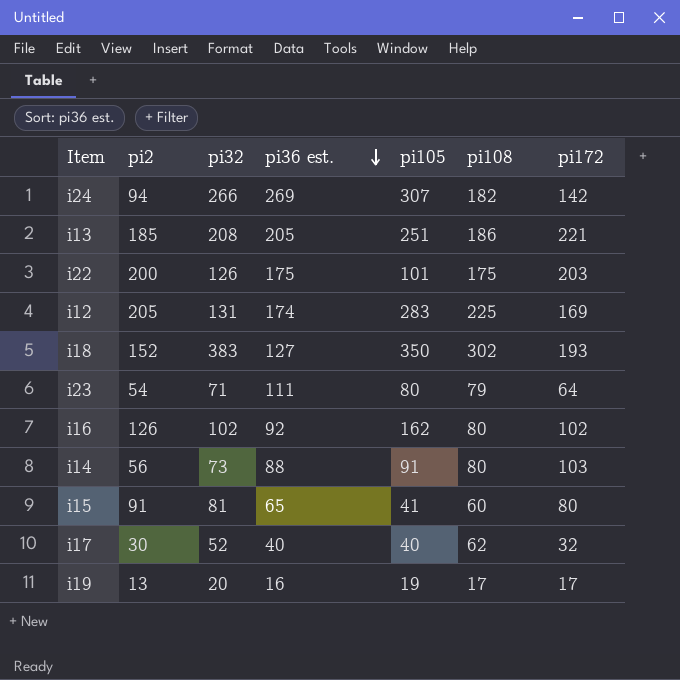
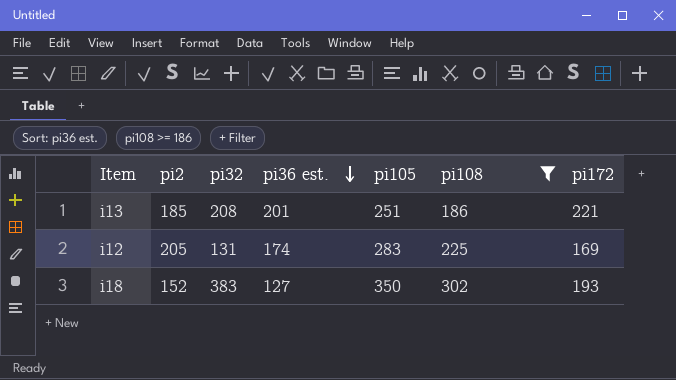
filter: none -> pi108 >= 186
i13 | pi36 est.: 205 -> 201

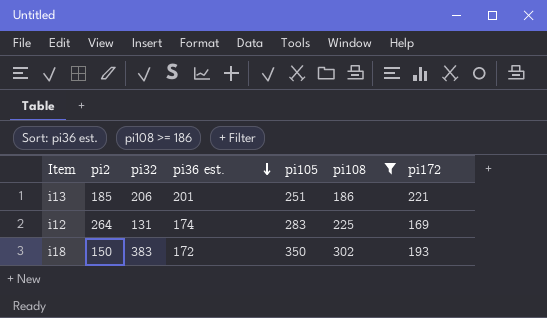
i13 | pi32: 208 -> 206
i12 | pi2: 205 -> 264
i18 | pi2: 152 -> 150
i18 | pi36 est.: 127 -> 172

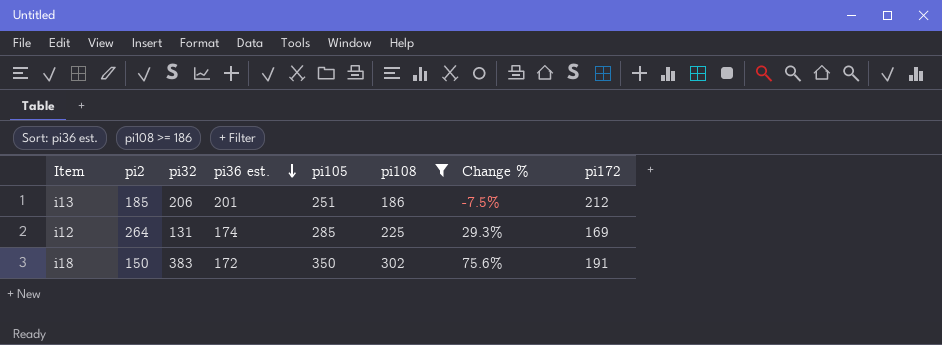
column Change % | formula: none -> ([pi108] - [pi36 est.]) / [pi36 est.]
i13 | pi172: 221 -> 212
i12 | pi105: 283 -> 285
i18 | pi172: 193 -> 191

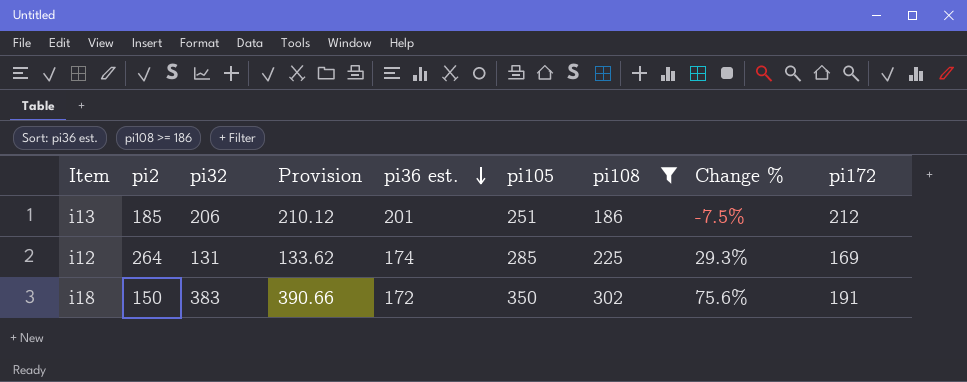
column Provision | formula: none -> [pi32] * 1.02

